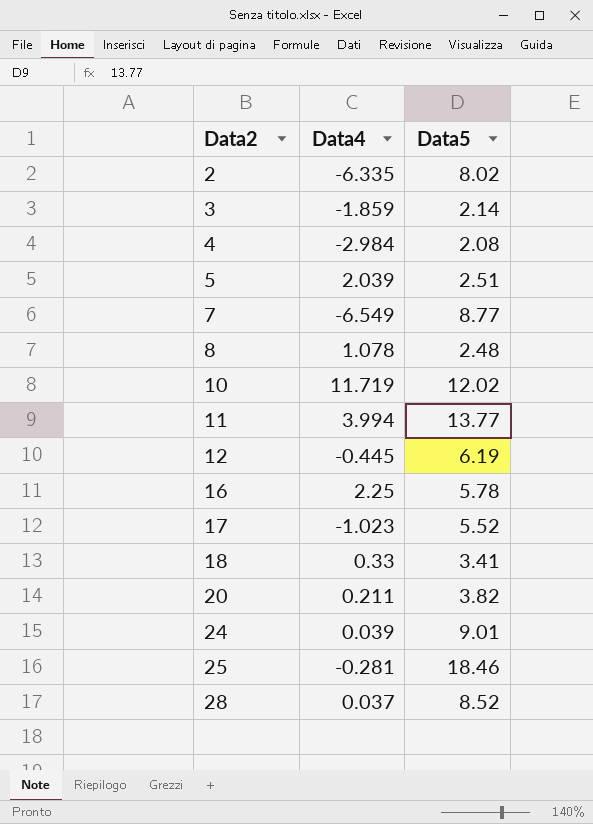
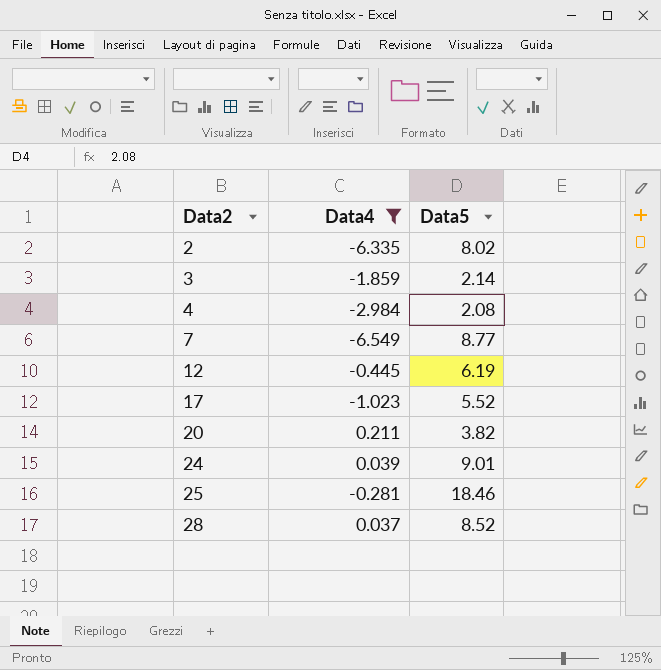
filter: none -> Data4 <= 0.211

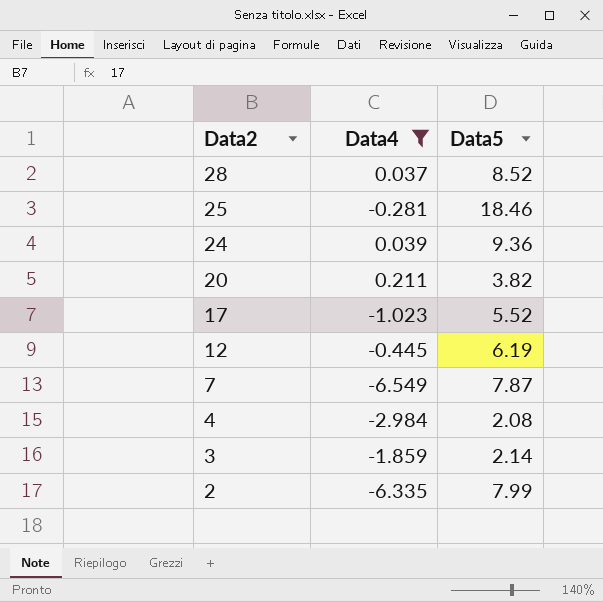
row order: Data2 ascending -> Data2 descending
24 | Data5: 9.01 -> 9.36
7 | Data5: 8.77 -> 7.87
2 | Data5: 8.02 -> 7.99

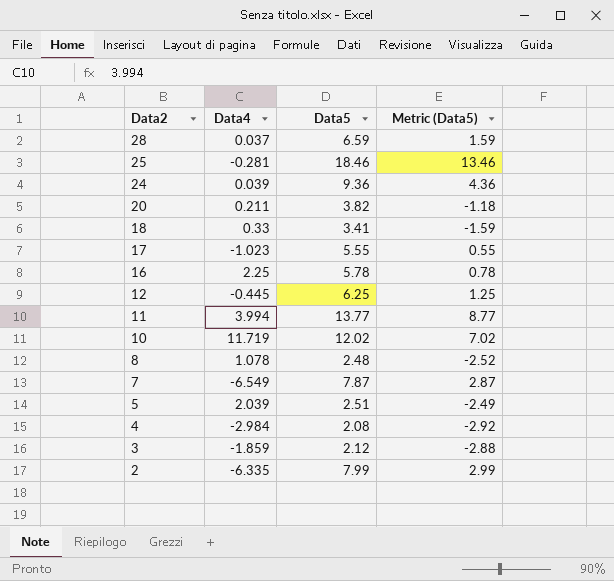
filter: Data4 <= 0.211 -> none
column Metric (Data5) | formula: none -> [Data5] - 5
28 | Data5: 8.52 -> 6.59
17 | Data5: 5.52 -> 5.55
12 | Data5: 6.19 -> 6.25
3 | Data5: 2.14 -> 2.12

